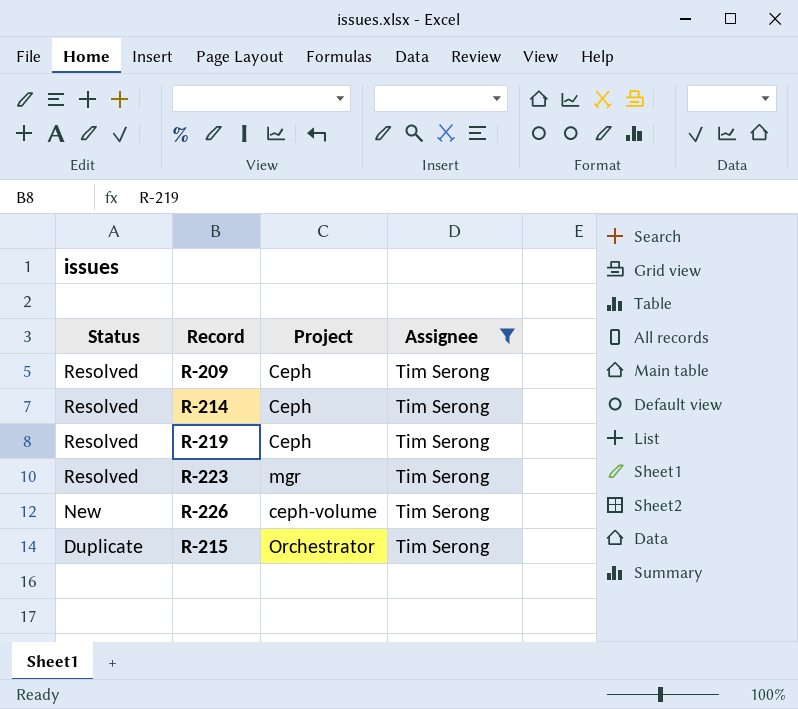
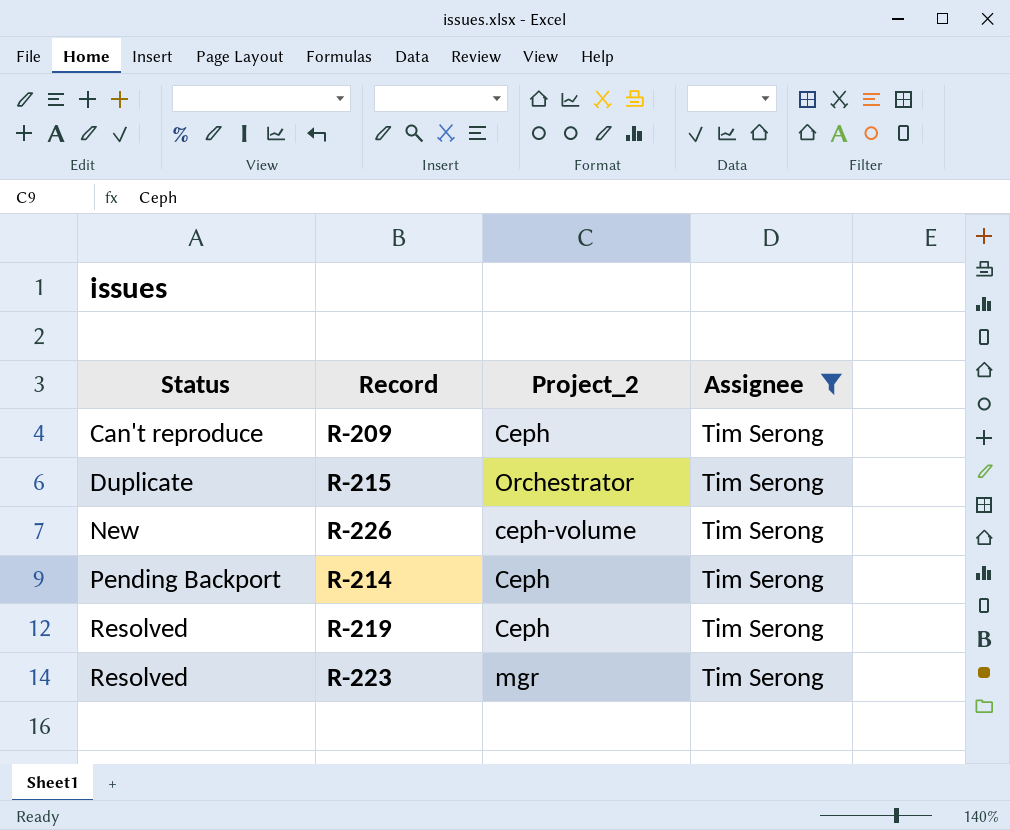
row order: Status descending -> Status ascending
column name: Project -> Project_2
R-209 | Status: Resolved -> Can't reproduce
R-214 | Status: Resolved -> Pending Backport

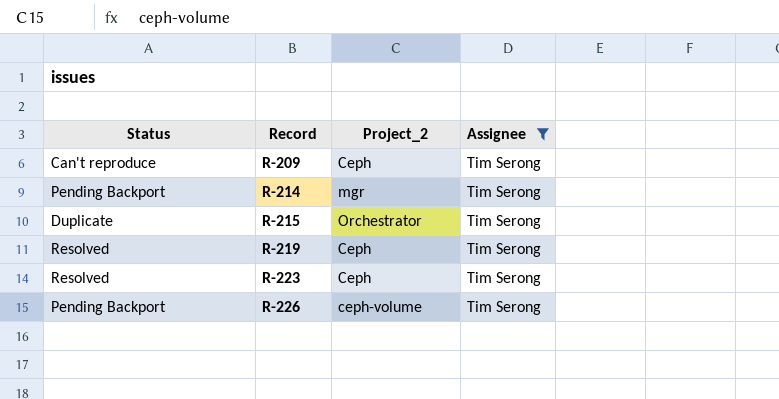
row order: Status ascending -> Record ascending
R-214 | Project_2: Ceph -> mgr
R-223 | Project_2: mgr -> Ceph
R-226 | Status: New -> Pending Backport

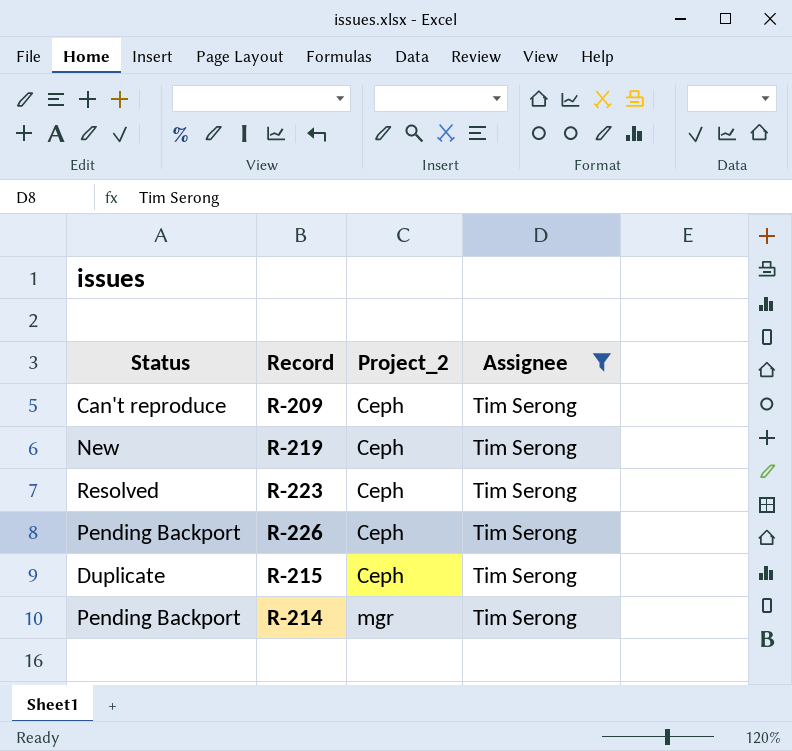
row order: Record ascending -> Project_2 ascending
R-219 | Status: Resolved -> New
R-226 | Project_2: ceph-volume -> Ceph
R-215 | Project_2: Orchestrator -> Ceph

